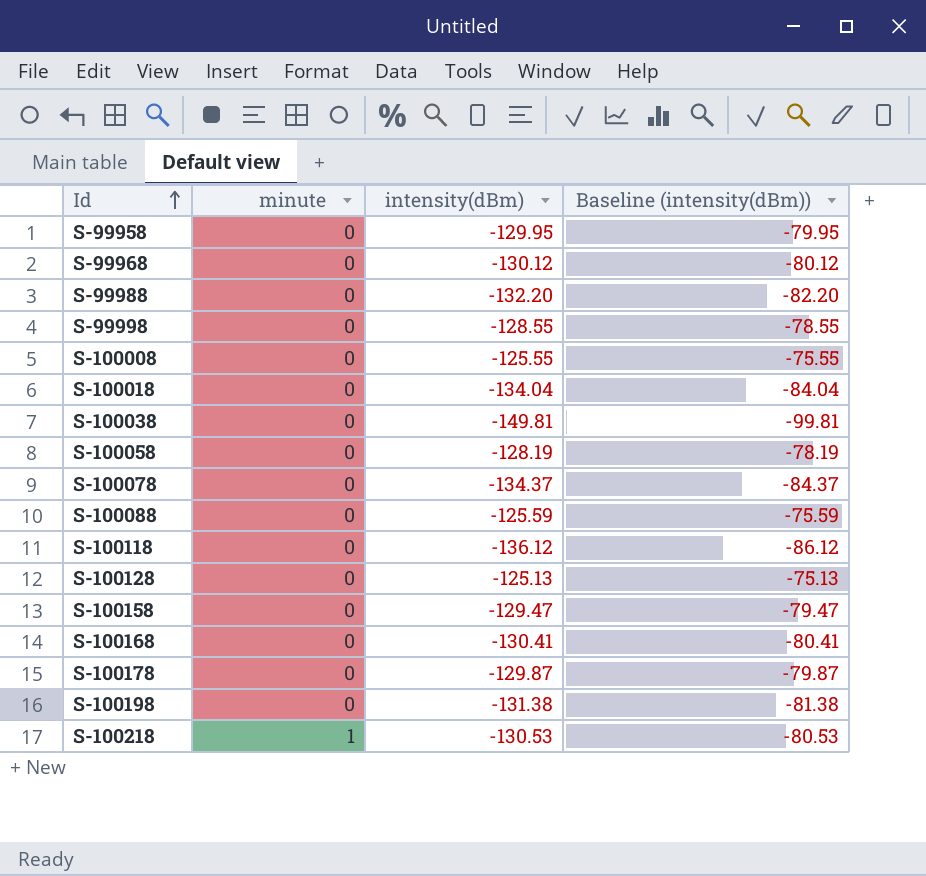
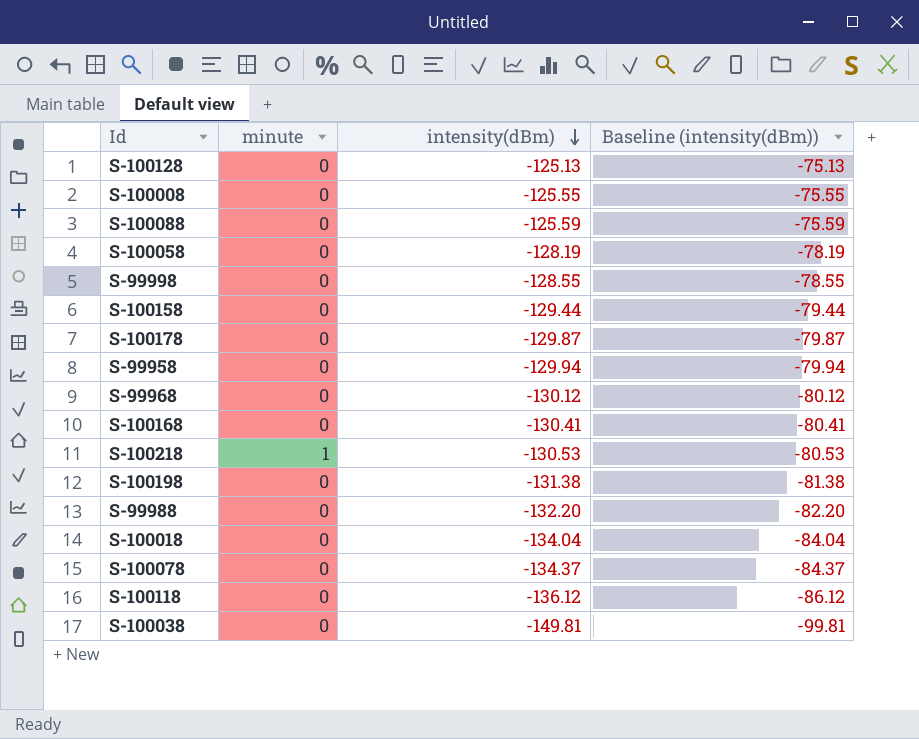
row order: Id ascending -> intensity(dBm) descending
S-100158 | intensity(dBm): -129.47 -> -129.44
S-100158 | Baseline (intensity(dBm)): -79.47 -> -79.44
S-99958 | intensity(dBm): -129.95 -> -129.94
S-99958 | Baseline (intensity(dBm)): -79.95 -> -79.94

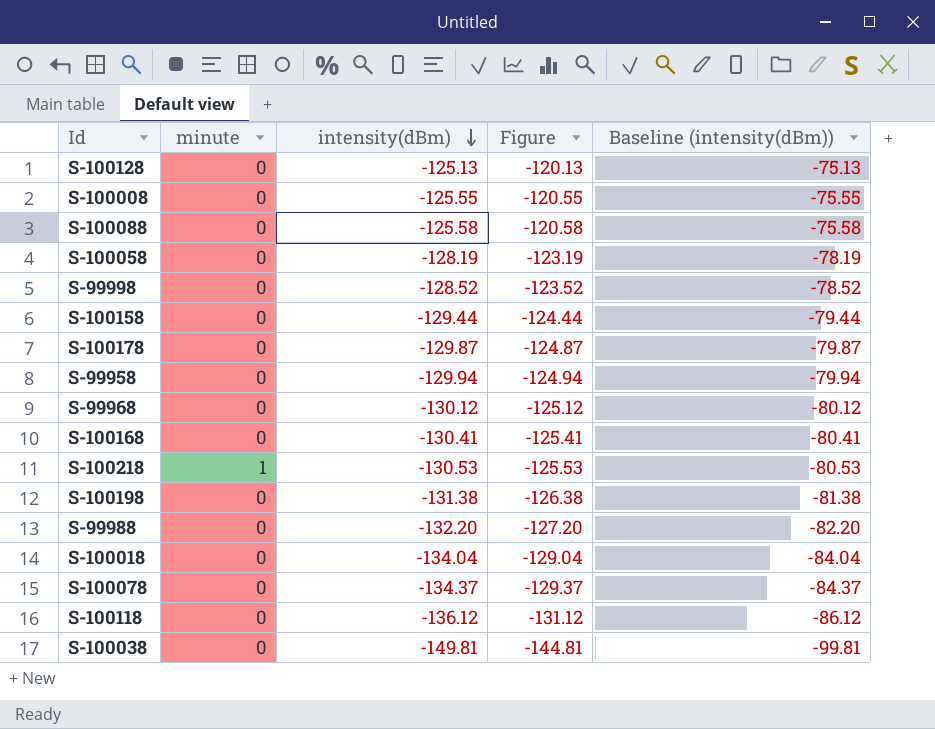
column Figure | formula: none -> [intensity(dBm)] + 5
S-100088 | intensity(dBm): -125.59 -> -125.58
S-100088 | Baseline (intensity(dBm)): -75.59 -> -75.58
S-99998 | intensity(dBm): -128.55 -> -128.52
S-99998 | Baseline (intensity(dBm)): -78.55 -> -78.52

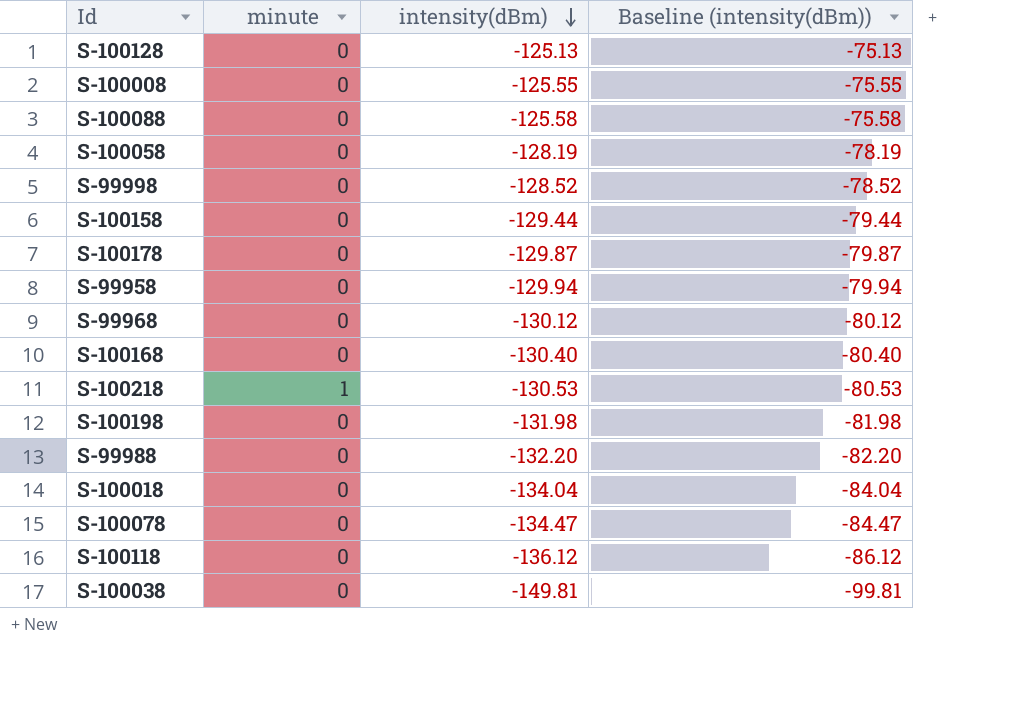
column Figure | formula: [intensity(dBm)] + 5 -> none
S-100168 | intensity(dBm): -130.41 -> -130.40
S-100168 | Baseline (intensity(dBm)): -80.41 -> -80.40
S-100198 | intensity(dBm): -131.38 -> -131.98
S-100198 | Baseline (intensity(dBm)): -81.38 -> -81.98
S-100078 | intensity(dBm): -134.37 -> -134.47
S-100078 | Baseline (intensity(dBm)): -84.37 -> -84.47

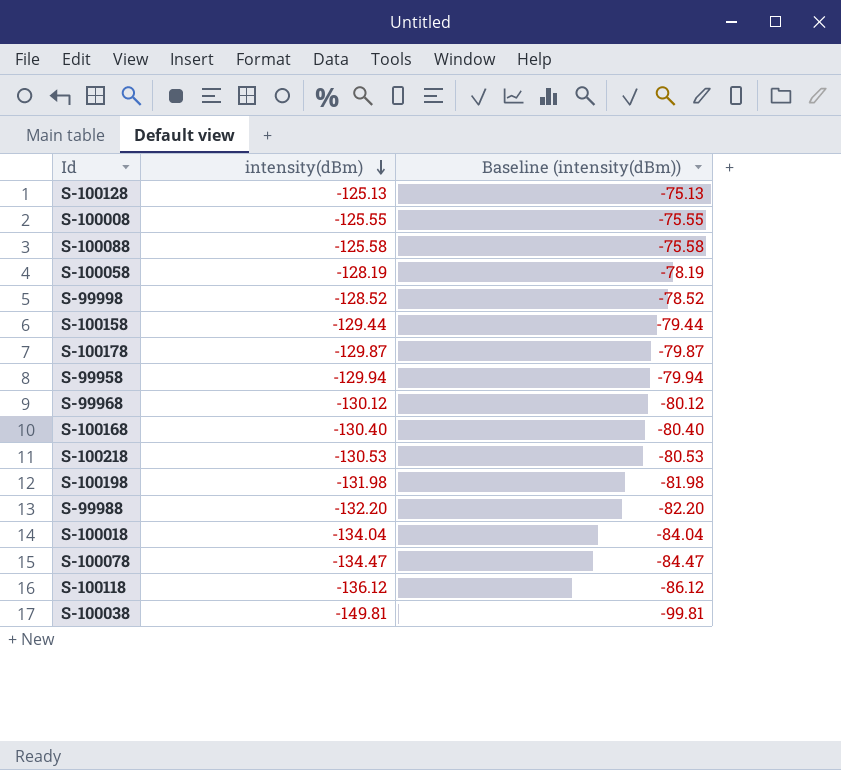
column minute | position: 2 -> none

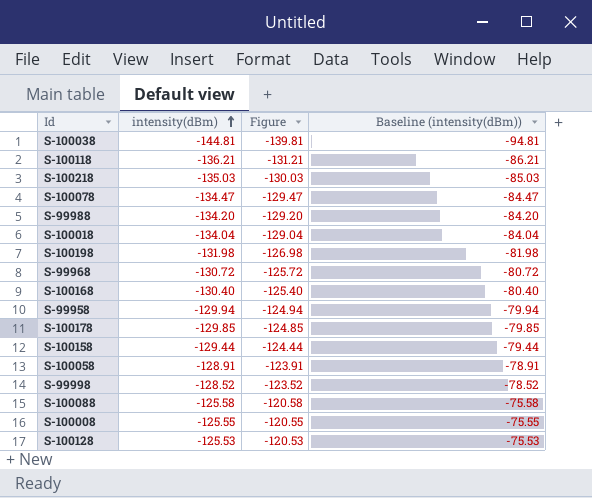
row order: intensity(dBm) descending -> intensity(dBm) ascending
column Figure | formula: none -> [intensity(dBm)] + 5
S-100038 | intensity(dBm): -149.81 -> -144.81
S-100038 | Baseline (intensity(dBm)): -99.81 -> -94.81
S-100118 | intensity(dBm): -136.12 -> -136.21
S-100118 | Baseline (intensity(dBm)): -86.12 -> -86.21
S-100218 | intensity(dBm): -130.53 -> -135.03
S-100218 | Baseline (intensity(dBm)): -80.53 -> -85.03
S-99988 | intensity(dBm): -132.20 -> -134.20
S-99988 | Baseline (intensity(dBm)): -82.20 -> -84.20
S-99968 | intensity(dBm): -130.12 -> -130.72
S-99968 | Baseline (intensity(dBm)): -80.12 -> -80.72
S-100178 | intensity(dBm): -129.87 -> -129.85
S-100178 | Baseline (intensity(dBm)): -79.87 -> -79.85
S-100058 | intensity(dBm): -128.19 -> -128.91
S-100058 | Baseline (intensity(dBm)): -78.19 -> -78.91
S-100128 | intensity(dBm): -125.13 -> -125.53
S-100128 | Baseline (intensity(dBm)): -75.13 -> -75.53

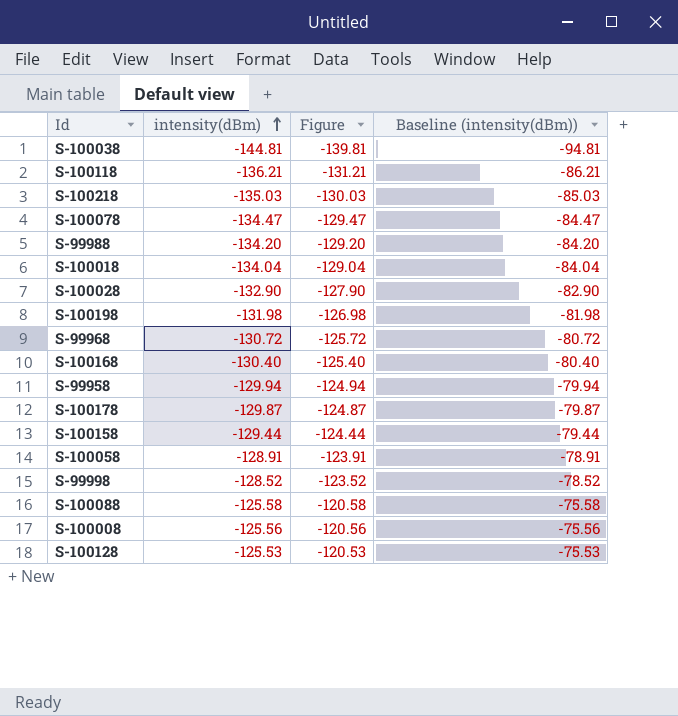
row S-100028: none -> -132.90 | -127.90 | -82.90
S-100178 | intensity(dBm): -129.85 -> -129.87
S-100178 | Figure: -124.85 -> -124.87
S-100178 | Baseline (intensity(dBm)): -79.85 -> -79.87
S-100008 | intensity(dBm): -125.55 -> -125.56
S-100008 | Figure: -120.55 -> -120.56
S-100008 | Baseline (intensity(dBm)): -75.55 -> -75.56

